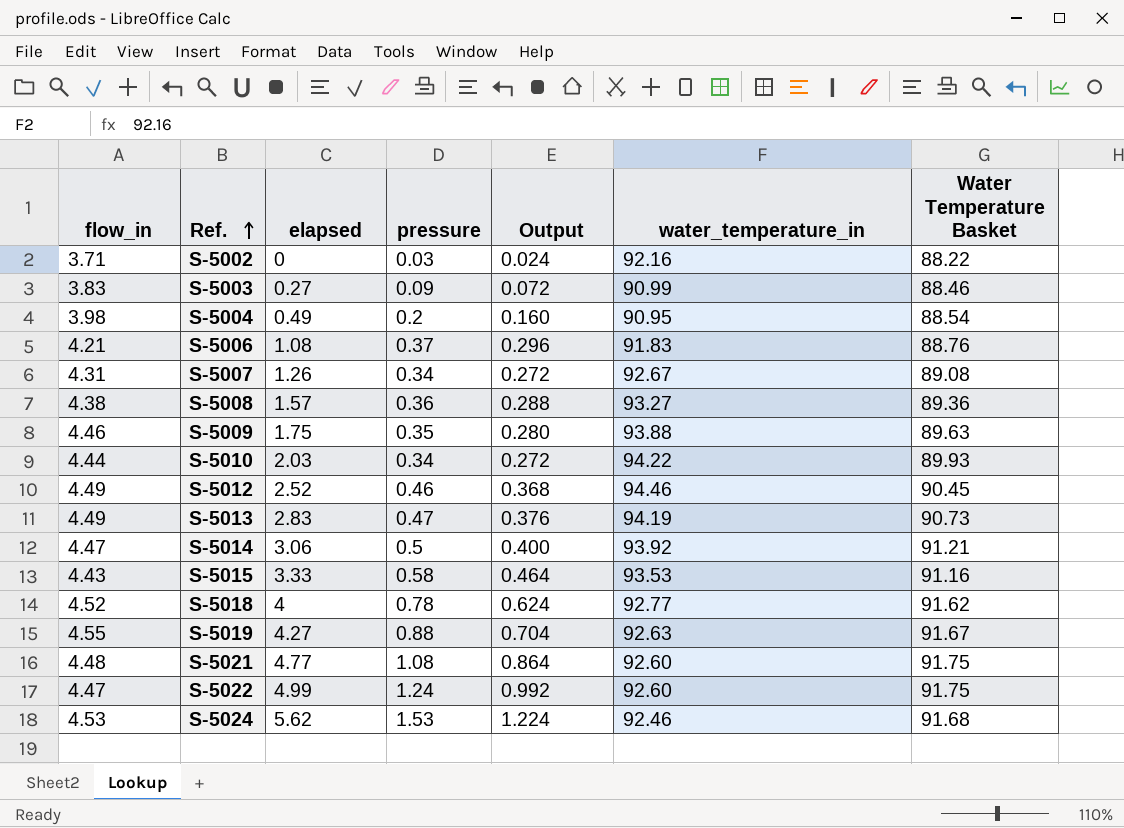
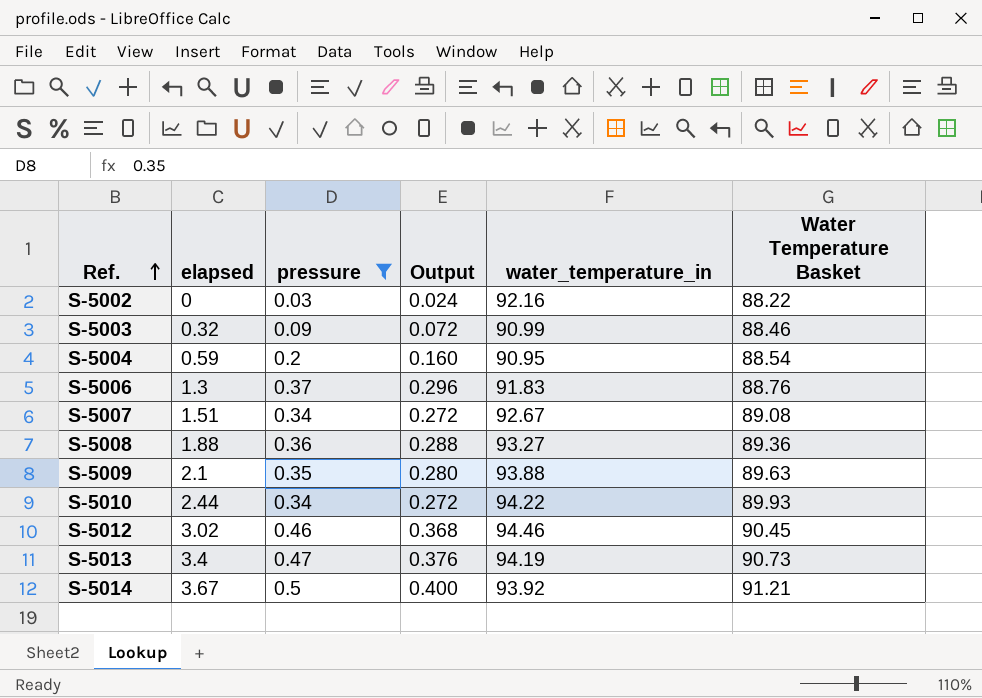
filter: none -> pressure <= 0.5
column flow_in | position: 1 -> none
S-5003 | elapsed: 0.27 -> 0.32
S-5004 | elapsed: 0.49 -> 0.59
S-5006 | elapsed: 1.08 -> 1.3
S-5007 | elapsed: 1.26 -> 1.51
S-5008 | elapsed: 1.57 -> 1.88
S-5009 | elapsed: 1.75 -> 2.1
S-5010 | elapsed: 2.03 -> 2.44
S-5012 | elapsed: 2.52 -> 3.02
S-5013 | elapsed: 2.83 -> 3.4
S-5014 | elapsed: 3.06 -> 3.67

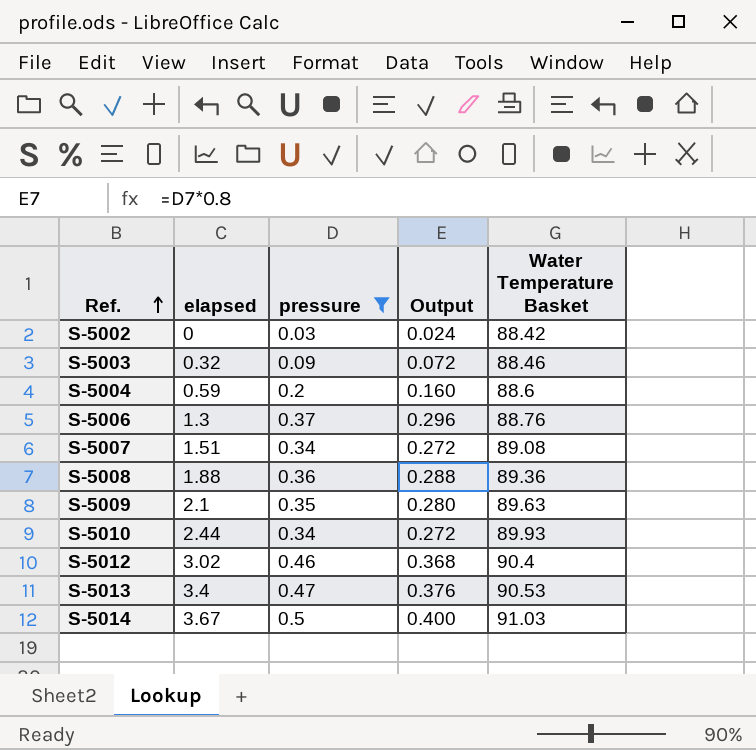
column water_temperature_in | position: 5 -> none
S-5002 | Water Temperature Basket: 88.22 -> 88.42
S-5004 | Water Temperature Basket: 88.54 -> 88.6
S-5012 | Water Temperature Basket: 90.45 -> 90.4
S-5013 | Water Temperature Basket: 90.73 -> 90.53
S-5014 | Water Temperature Basket: 91.21 -> 91.03

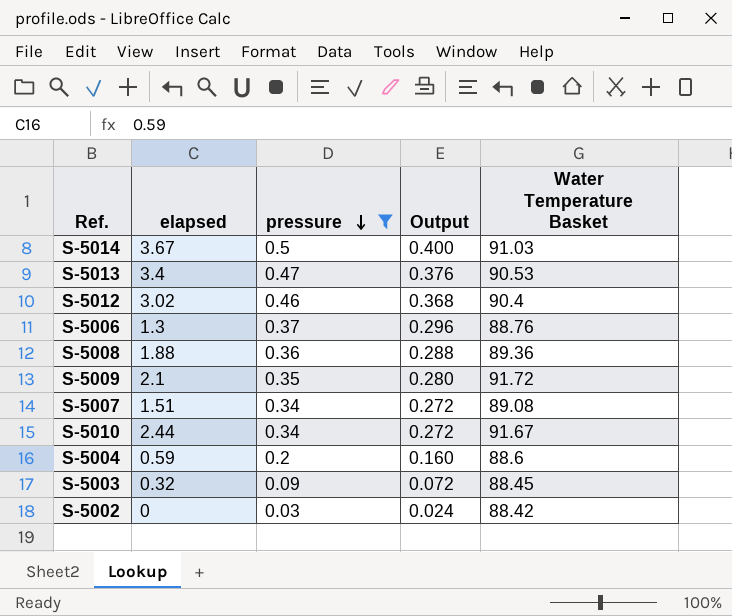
row order: Ref. ascending -> pressure descending
S-5009 | Water Temperature Basket: 89.63 -> 91.72
S-5010 | Water Temperature Basket: 89.93 -> 91.67
S-5003 | Water Temperature Basket: 88.46 -> 88.45

